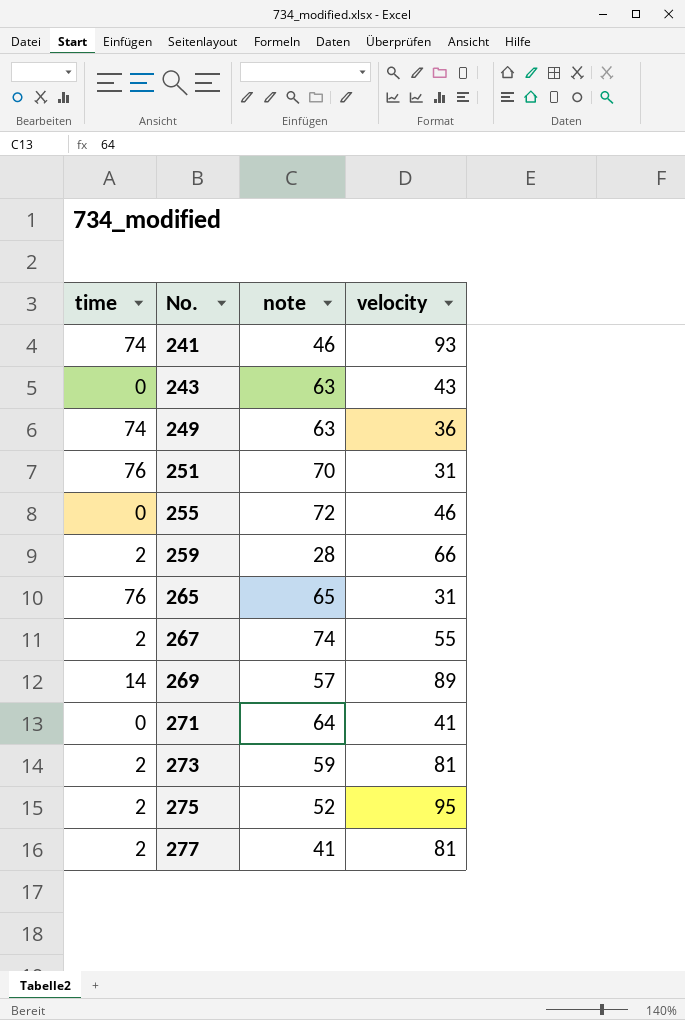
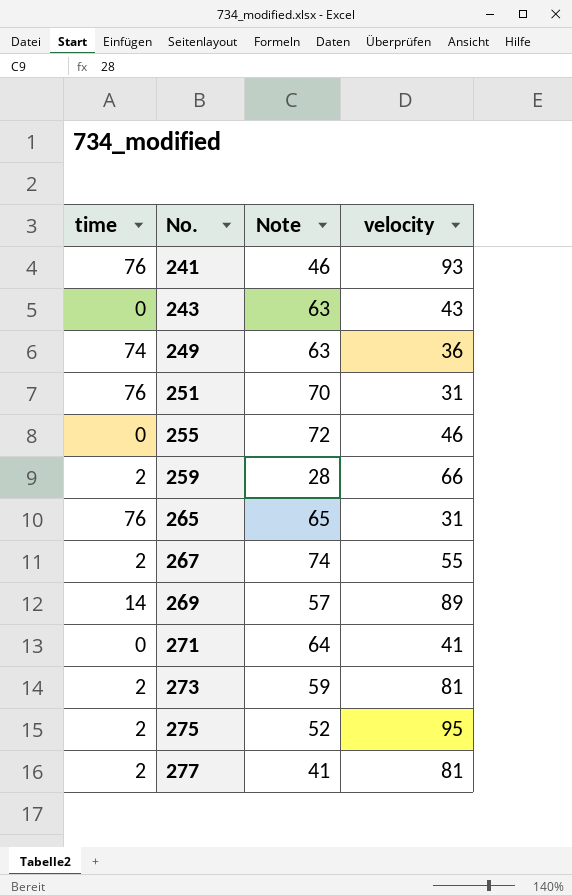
column name: note -> Note
241 | time: 74 -> 76

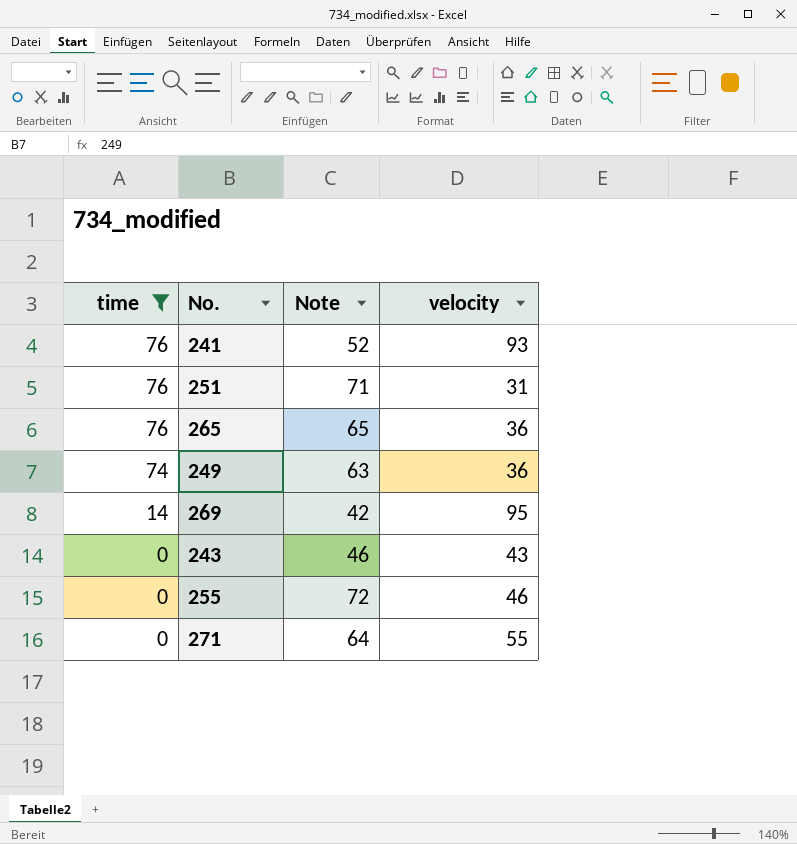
filter: none -> time != 2
row order: No. ascending -> time descending
241 | Note: 46 -> 52
251 | Note: 70 -> 71
265 | velocity: 31 -> 36
269 | Note: 57 -> 42
269 | velocity: 89 -> 95
243 | Note: 63 -> 46
271 | velocity: 41 -> 55

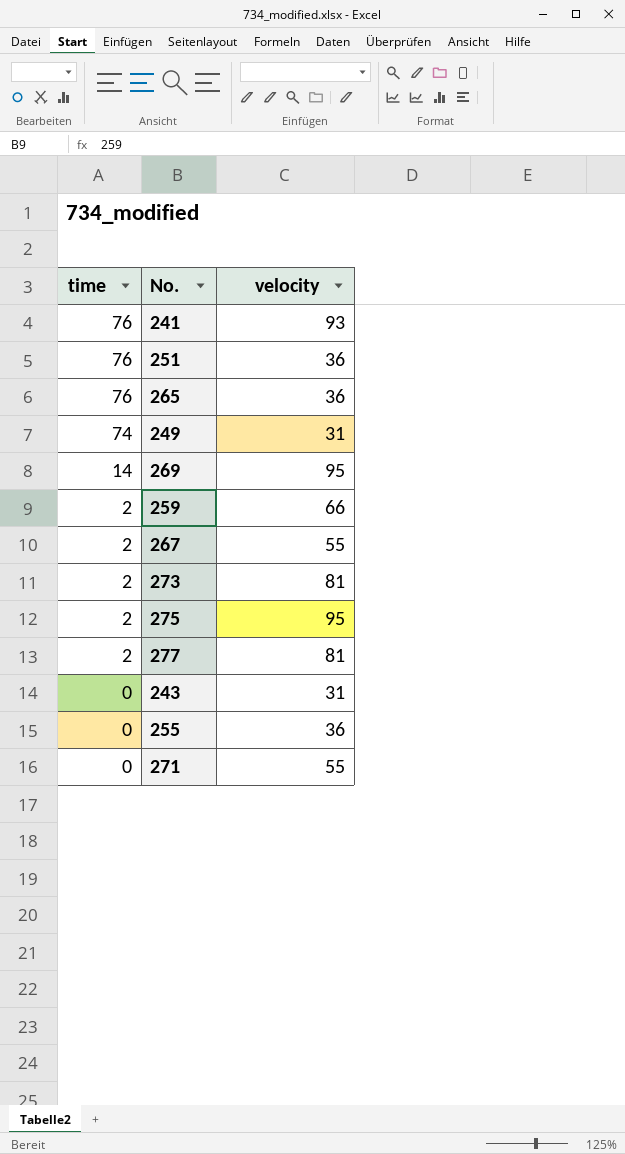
filter: time != 2 -> none
column Note | position: 3 -> none
251 | velocity: 31 -> 36
249 | velocity: 36 -> 31
243 | velocity: 43 -> 31
255 | velocity: 46 -> 36

